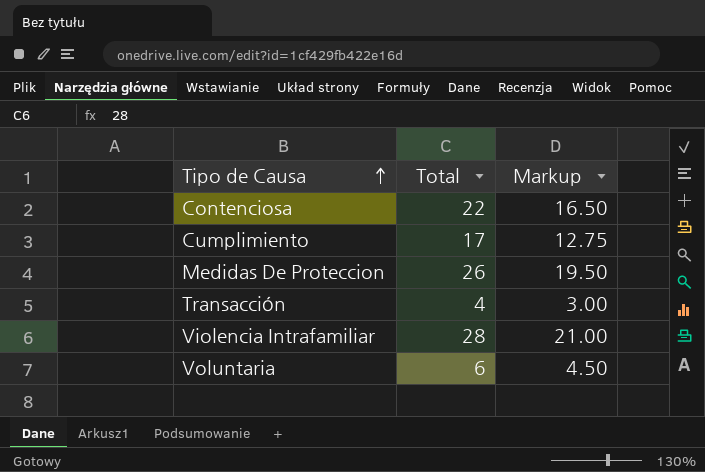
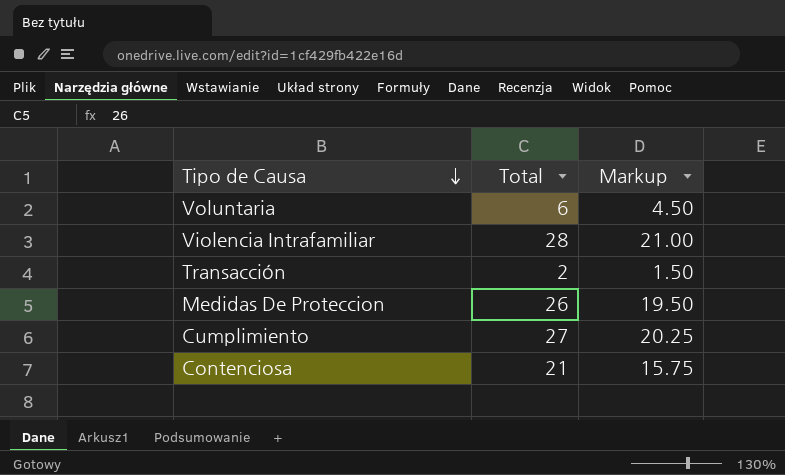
row order: Tipo de Causa ascending -> Tipo de Causa descending
Transacción | Total: 4 -> 2
Transacción | Markup: 3.00 -> 1.50
Cumplimiento | Total: 17 -> 27
Cumplimiento | Markup: 12.75 -> 20.25
Contenciosa | Total: 22 -> 21
Contenciosa | Markup: 16.50 -> 15.75

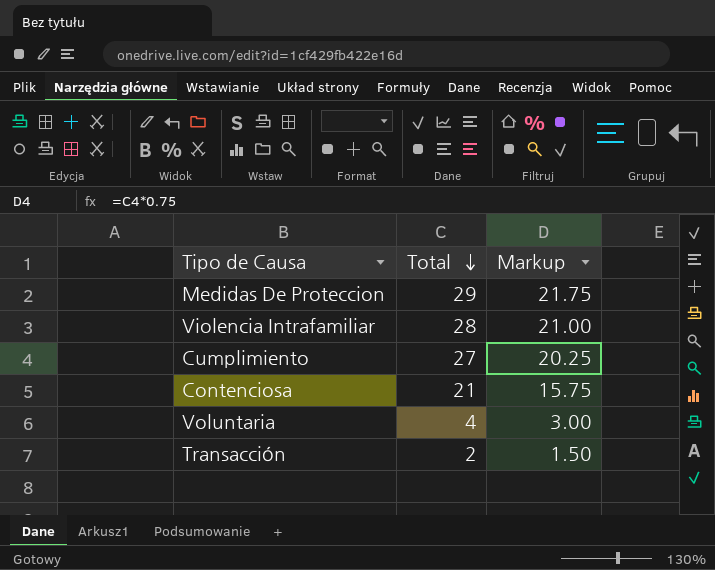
row order: Tipo de Causa descending -> Total descending
Medidas De Proteccion | Total: 26 -> 29
Medidas De Proteccion | Markup: 19.50 -> 21.75
Voluntaria | Total: 6 -> 4
Voluntaria | Markup: 4.50 -> 3.00

